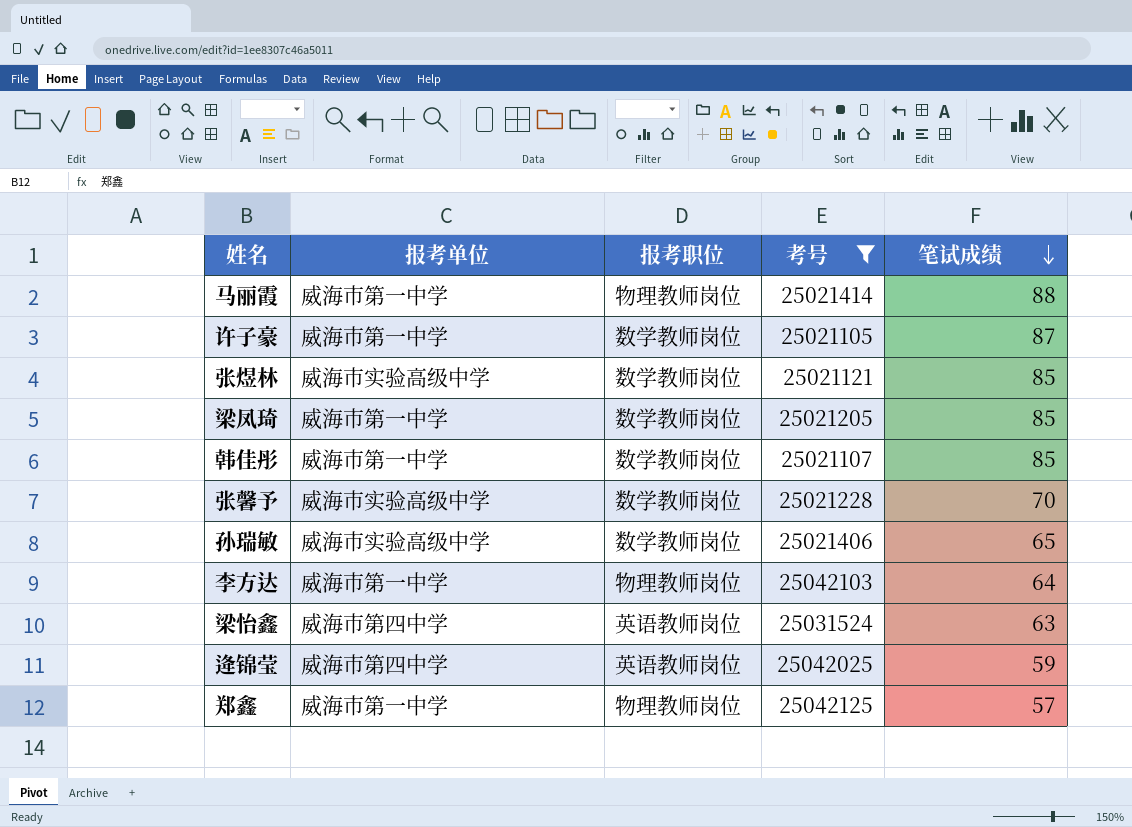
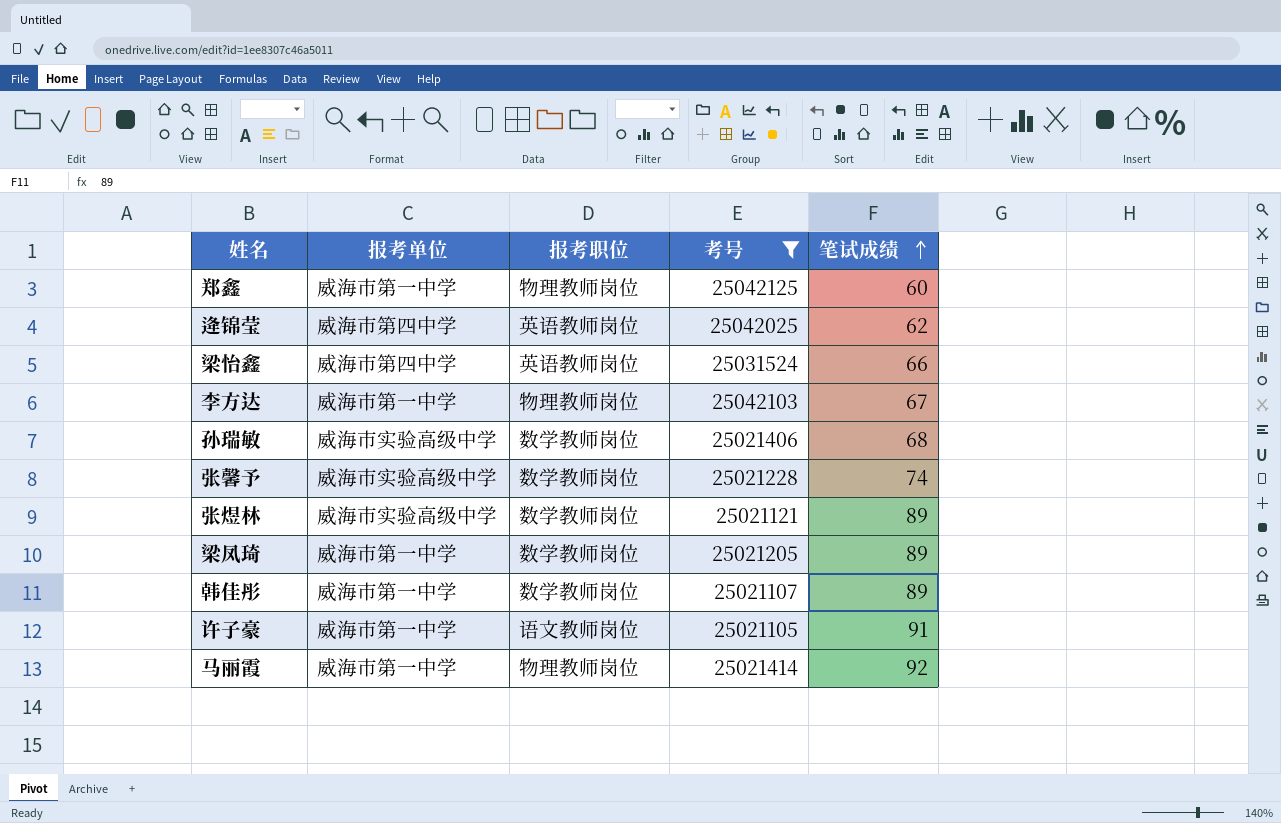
row order: 笔试成绩 descending -> 笔试成绩 ascending
郑鑫 | 笔试成绩: 57 -> 60
逄锦莹 | 笔试成绩: 59 -> 62
梁怡鑫 | 笔试成绩: 63 -> 66
李方达 | 笔试成绩: 64 -> 67
孙瑞敏 | 笔试成绩: 65 -> 68
张馨予 | 笔试成绩: 70 -> 74
张煜林 | 笔试成绩: 85 -> 89
梁凤琦 | 笔试成绩: 85 -> 89
韩佳彤 | 笔试成绩: 85 -> 89
许子豪 | 报考职位: 数学教师岗位 -> 语文教师岗位
许子豪 | 笔试成绩: 87 -> 91
马丽霞 | 笔试成绩: 88 -> 92

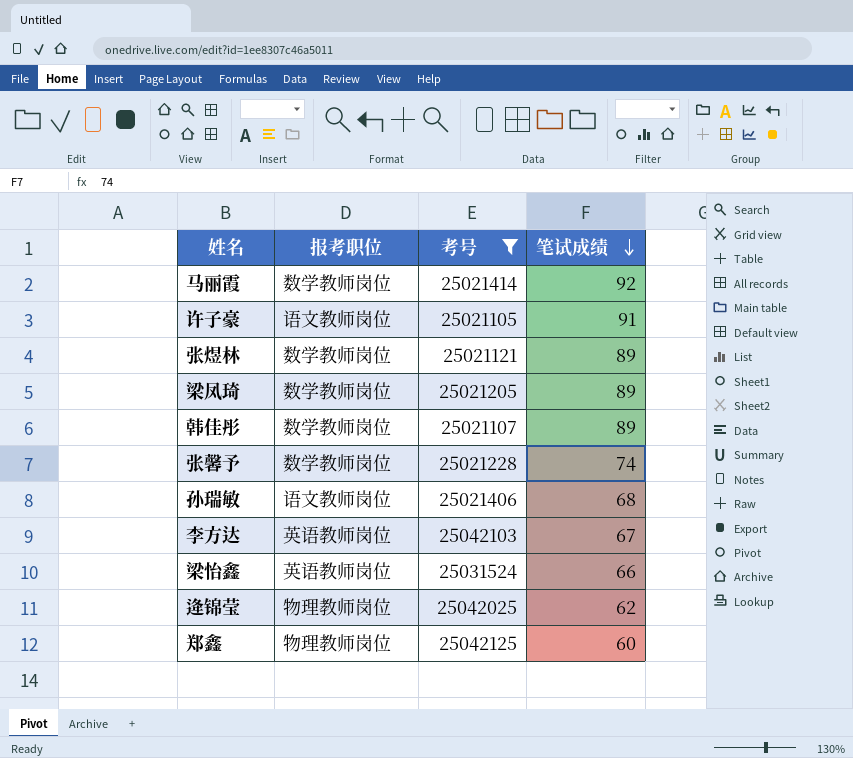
row order: 笔试成绩 ascending -> 笔试成绩 descending
column 报考单位 | position: 2 -> none
马丽霞 | 报考职位: 物理教师岗位 -> 数学教师岗位
孙瑞敏 | 报考职位: 数学教师岗位 -> 语文教师岗位
李方达 | 报考职位: 物理教师岗位 -> 英语教师岗位
逄锦莹 | 报考职位: 英语教师岗位 -> 物理教师岗位

